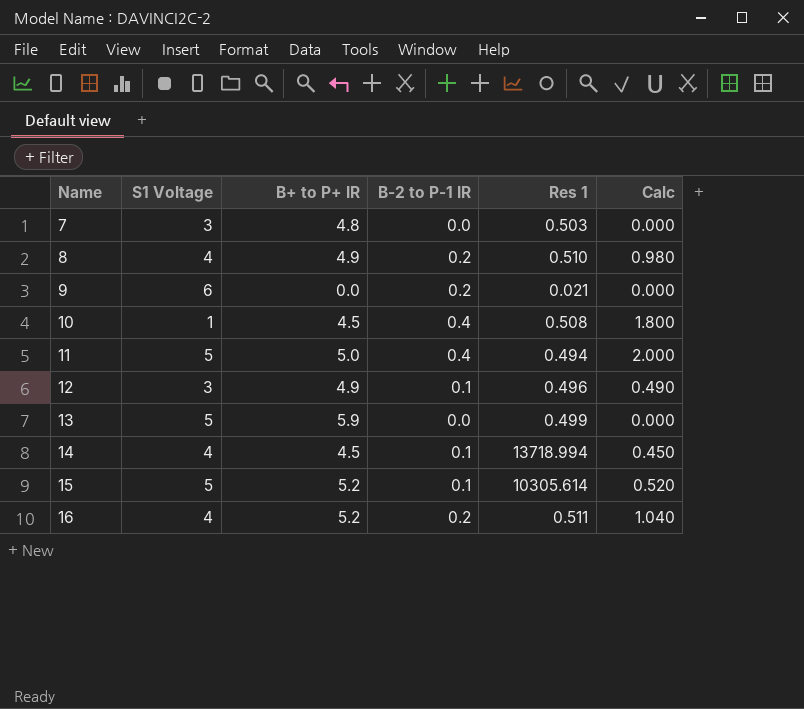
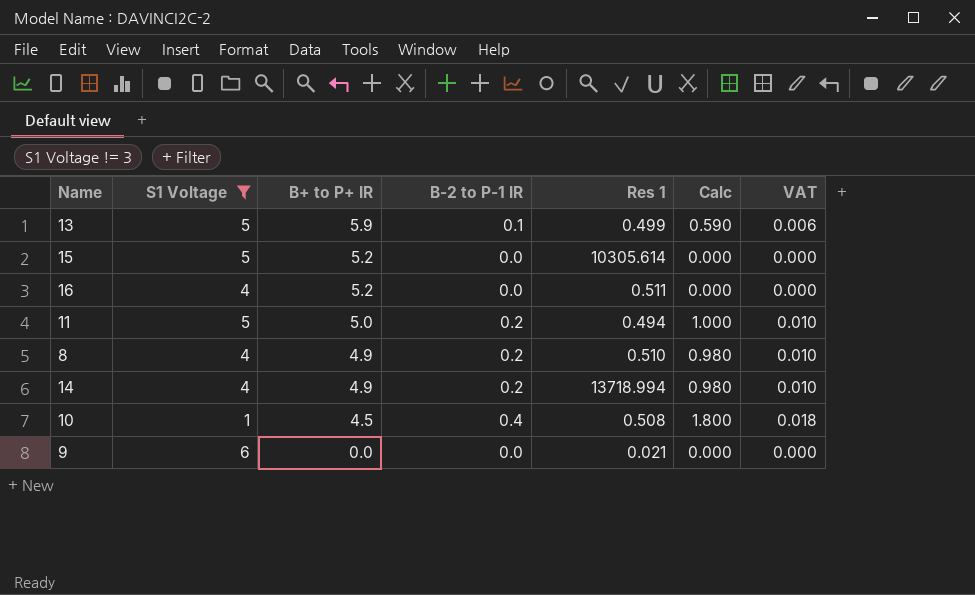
filter: none -> S1 Voltage != 3
row order: Name ascending -> B+ to P+ IR descending
column VAT | formula: none -> [Calc] * 0.01
13 | B-2 to P-1 IR: 0.0 -> 0.1
13 | Calc: 0.000 -> 0.590
15 | B-2 to P-1 IR: 0.1 -> 0.0
15 | Calc: 0.520 -> 0.000
16 | B-2 to P-1 IR: 0.2 -> 0.0
16 | Calc: 1.040 -> 0.000
11 | B-2 to P-1 IR: 0.4 -> 0.2
11 | Calc: 2.000 -> 1.000
14 | B+ to P+ IR: 4.5 -> 4.9
14 | B-2 to P-1 IR: 0.1 -> 0.2
14 | Calc: 0.450 -> 0.980
9 | B-2 to P-1 IR: 0.2 -> 0.0

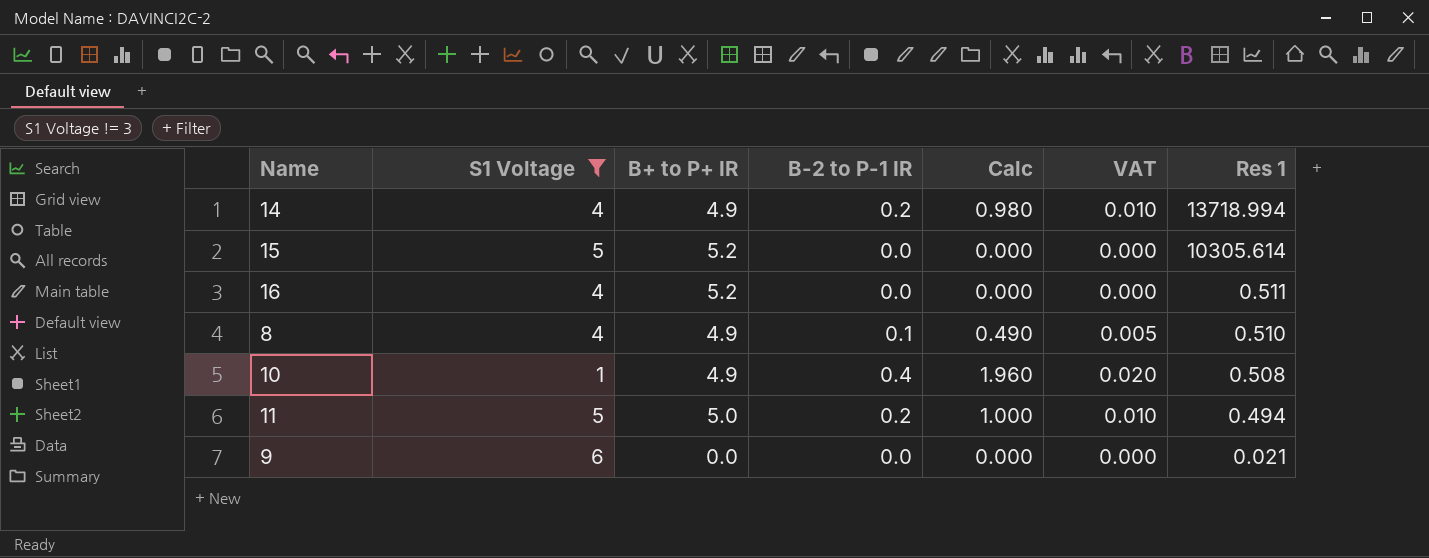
row order: B+ to P+ IR descending -> Res 1 descending
column Res 1 | position: 5 -> 7
row 13: 5 | 5.9 | 0.1 | 0.499 | 0.590 | 0.006 -> none
8 | B-2 to P-1 IR: 0.2 -> 0.1
8 | Calc: 0.980 -> 0.490
8 | VAT: 0.010 -> 0.005
10 | B+ to P+ IR: 4.5 -> 4.9
10 | Calc: 1.800 -> 1.960
10 | VAT: 0.018 -> 0.020

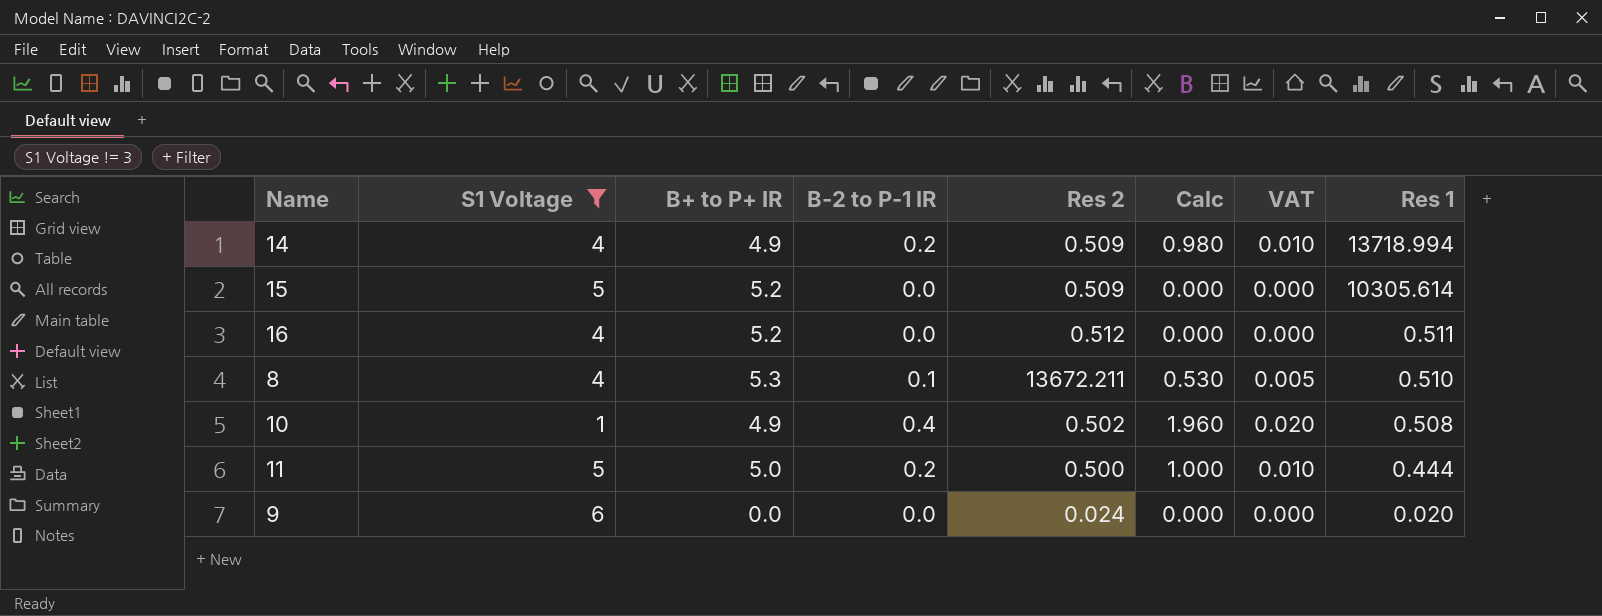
column Res 2 | position: none -> 5
8 | B+ to P+ IR: 4.9 -> 5.3
8 | Calc: 0.490 -> 0.530
11 | Res 1: 0.494 -> 0.444
9 | Res 1: 0.021 -> 0.020

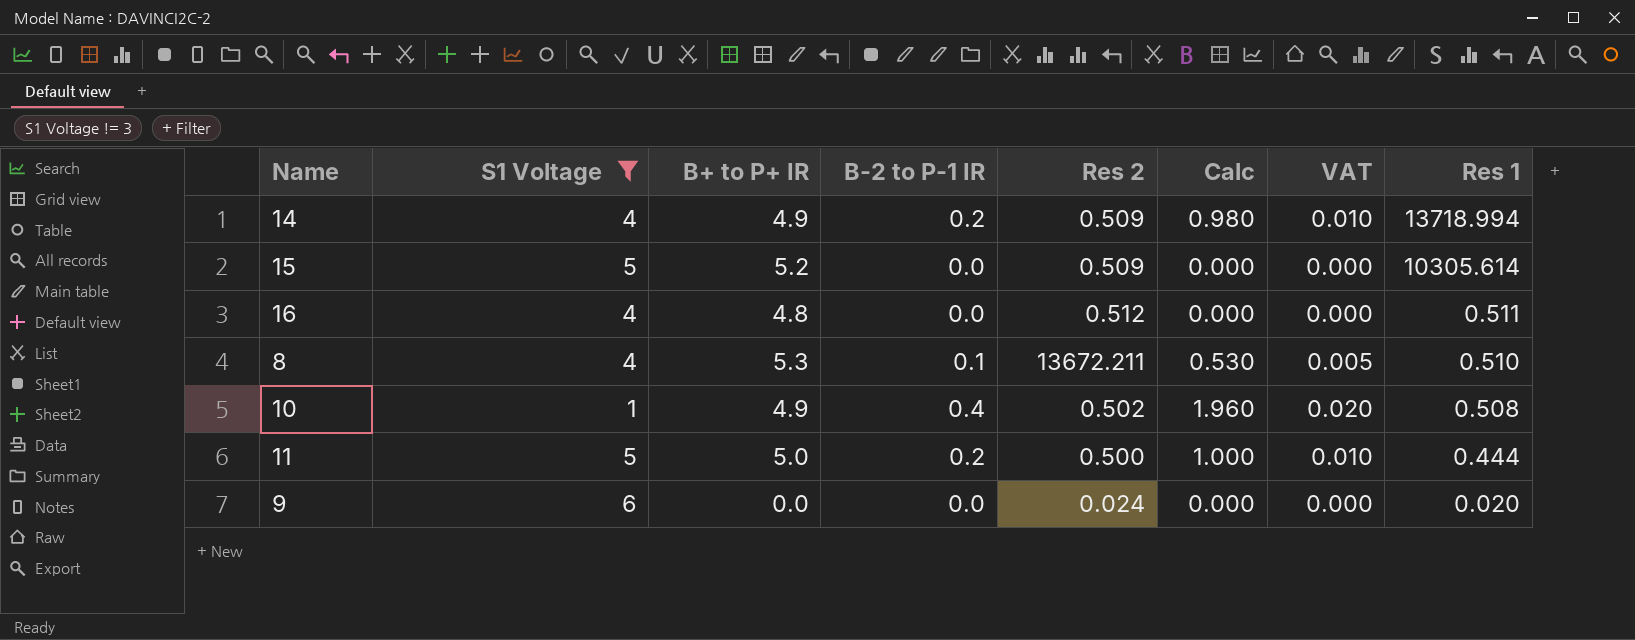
16 | B+ to P+ IR: 5.2 -> 4.8

